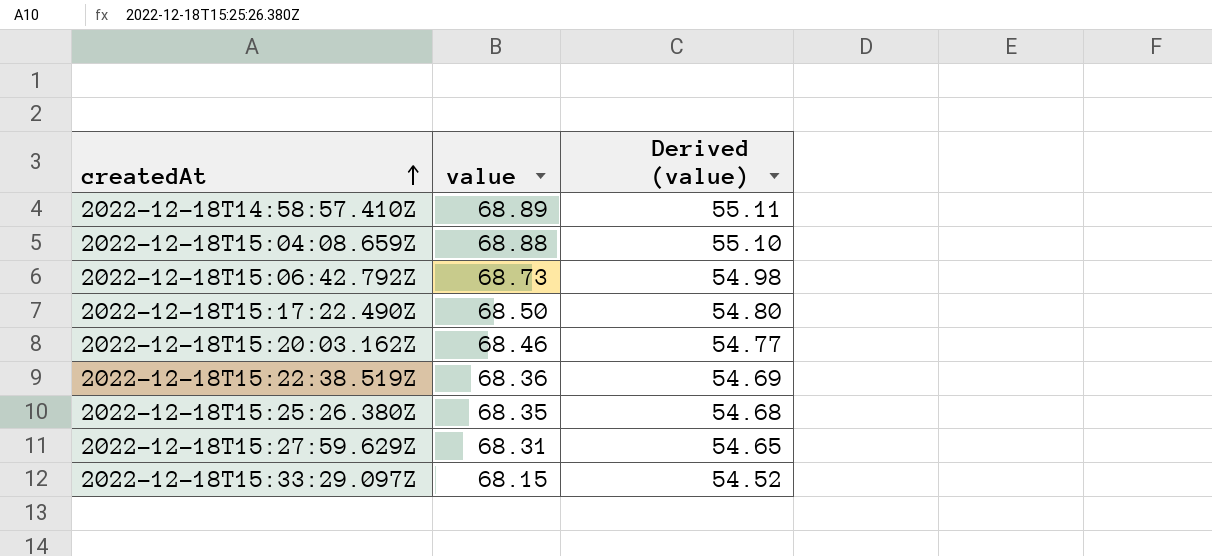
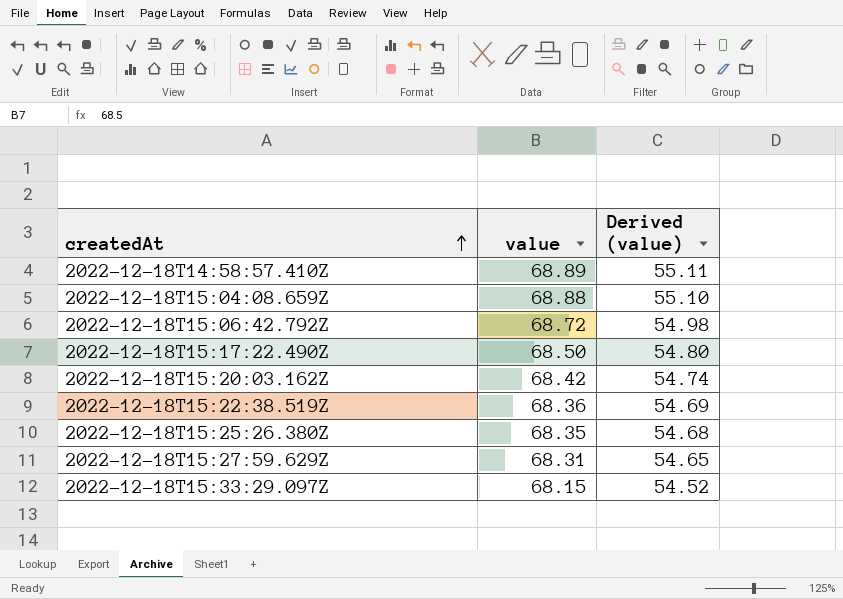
2022-12-18T15:06:42.792Z | value: 68.73 -> 68.72
2022-12-18T15:20:03.162Z | value: 68.46 -> 68.42
2022-12-18T15:20:03.162Z | Derived (value): 54.77 -> 54.74

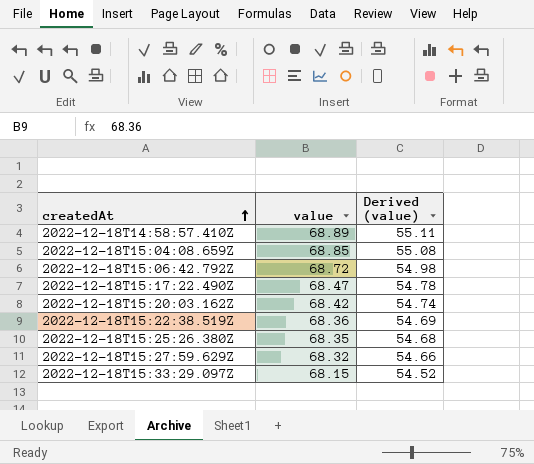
2022-12-18T15:04:08.659Z | value: 68.88 -> 68.85
2022-12-18T15:04:08.659Z | Derived (value): 55.10 -> 55.08
2022-12-18T15:17:22.490Z | value: 68.50 -> 68.47
2022-12-18T15:17:22.490Z | Derived (value): 54.80 -> 54.78
2022-12-18T15:27:59.629Z | value: 68.31 -> 68.32
2022-12-18T15:27:59.629Z | Derived (value): 54.65 -> 54.66

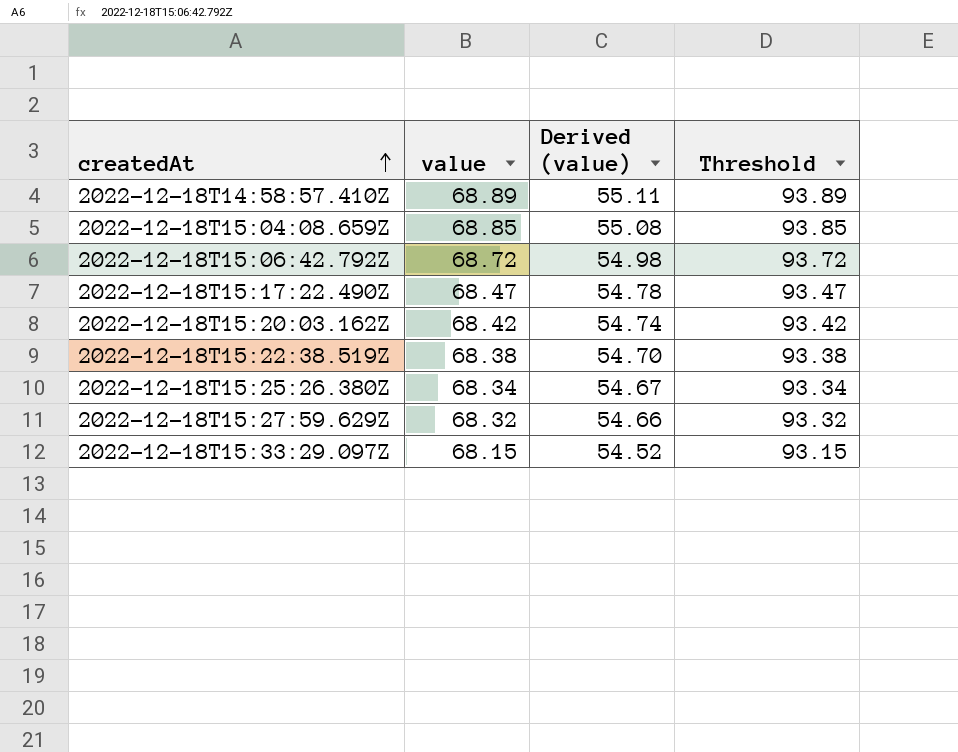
column Threshold | formula: none -> [value] + 25
2022-12-18T15:22:38.519Z | value: 68.36 -> 68.38
2022-12-18T15:22:38.519Z | Derived (value): 54.69 -> 54.70
2022-12-18T15:25:26.380Z | value: 68.35 -> 68.34
2022-12-18T15:25:26.380Z | Derived (value): 54.68 -> 54.67

